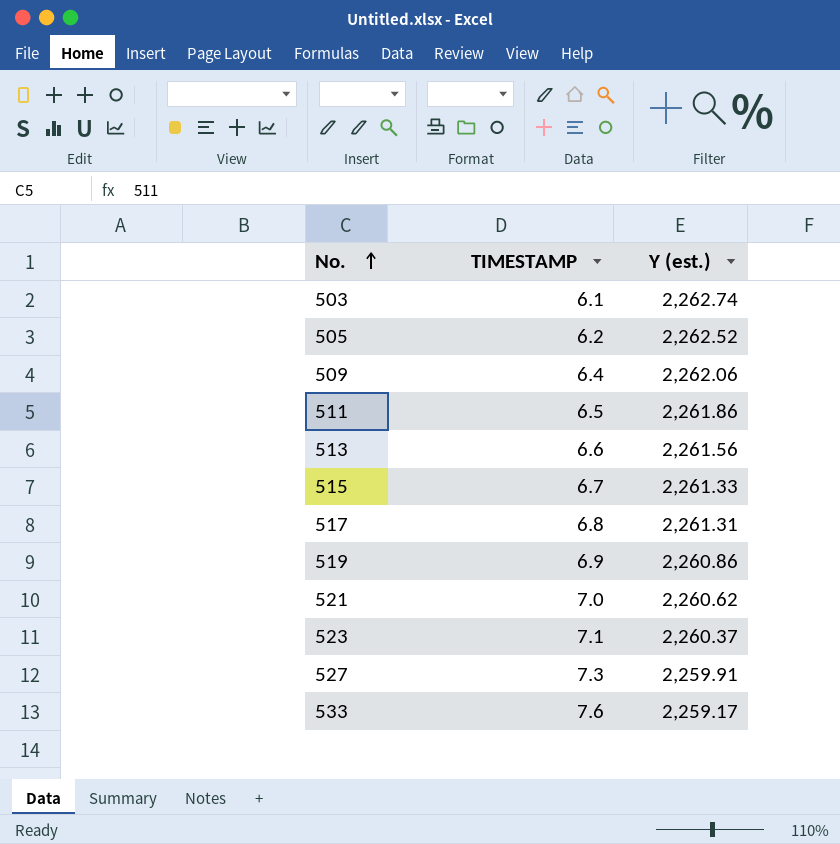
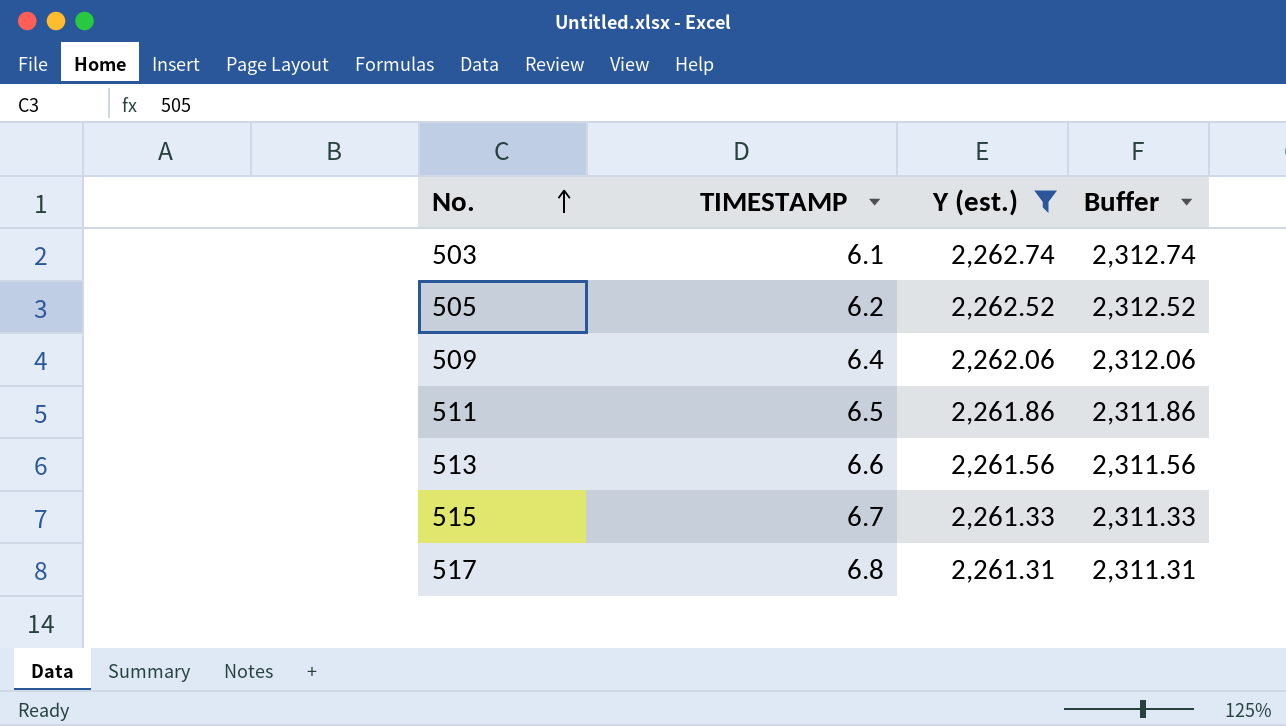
filter: none -> Y (est.) >= 2,261.31
column Buffer | formula: none -> [Y (est.)] + 50

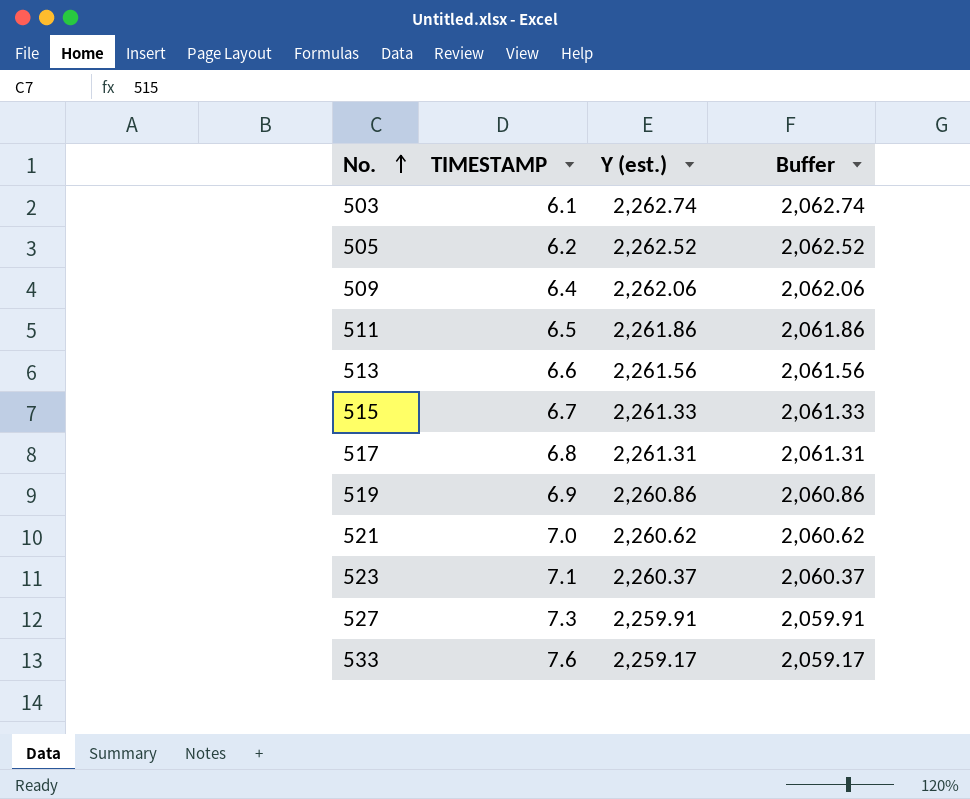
filter: Y (est.) >= 2,261.31 -> none
column Buffer | formula: [Y (est.)] + 50 -> [Y (est.)] - 200

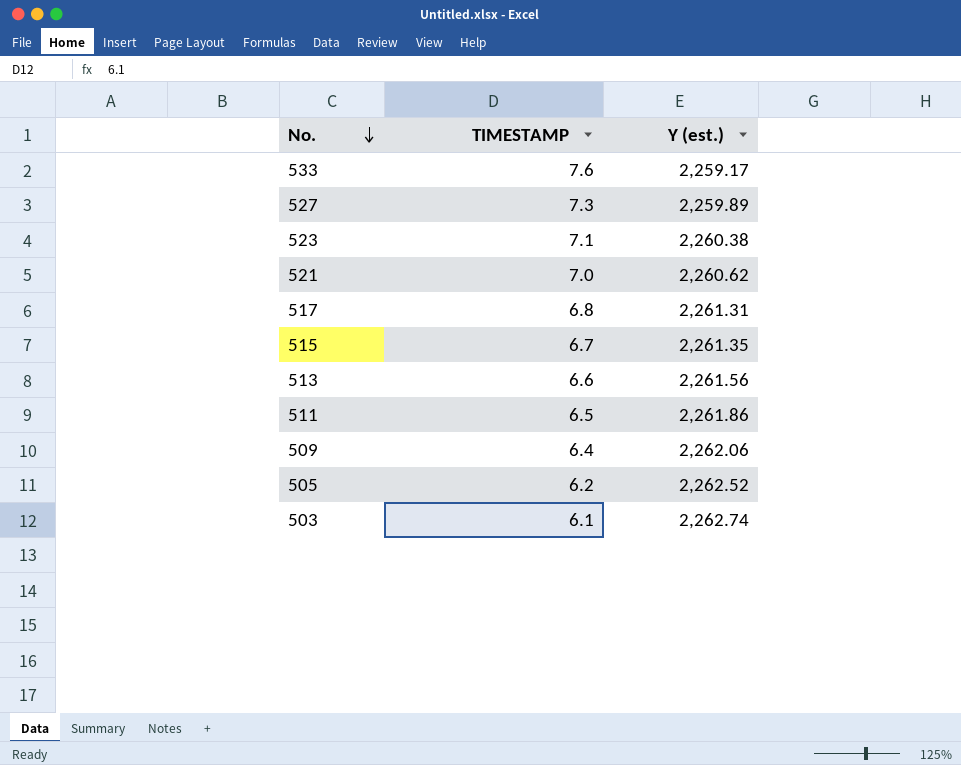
row order: No. ascending -> No. descending
column Buffer | formula: [Y (est.)] - 200 -> none
row 519: 6.9 | 2,260.86 | 2,060.86 -> none
527 | Y (est.): 2,259.91 -> 2,259.89
523 | Y (est.): 2,260.37 -> 2,260.38
515 | Y (est.): 2,261.33 -> 2,261.35

